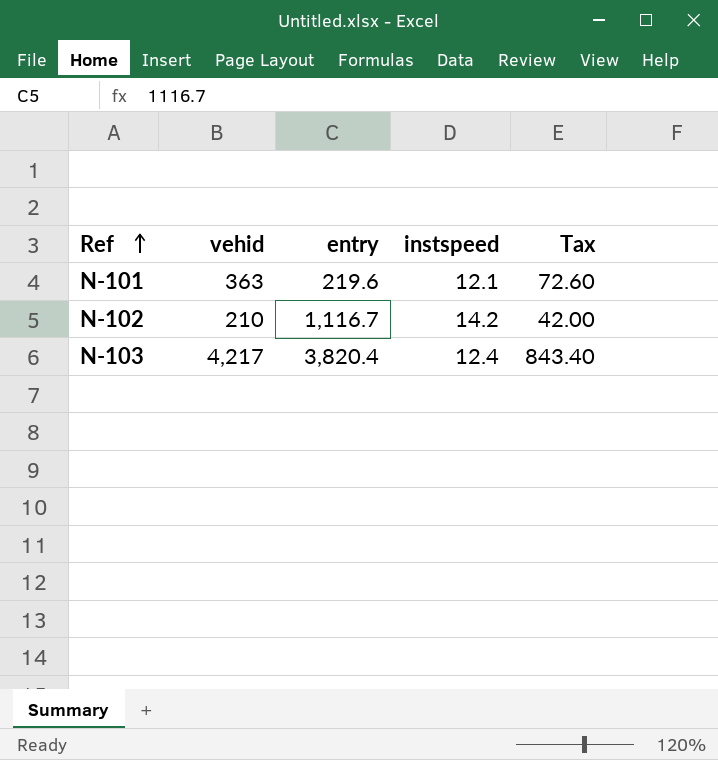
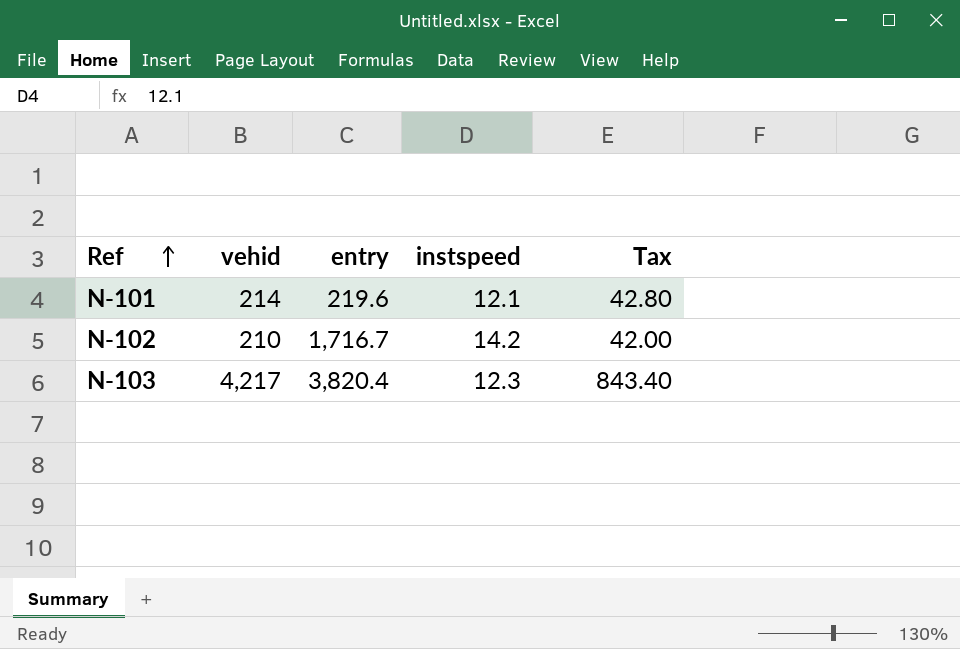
N-101 | vehid: 363 -> 214
N-101 | Tax: 72.60 -> 42.80
N-102 | entry: 1,116.7 -> 1,716.7
N-103 | instspeed: 12.4 -> 12.3

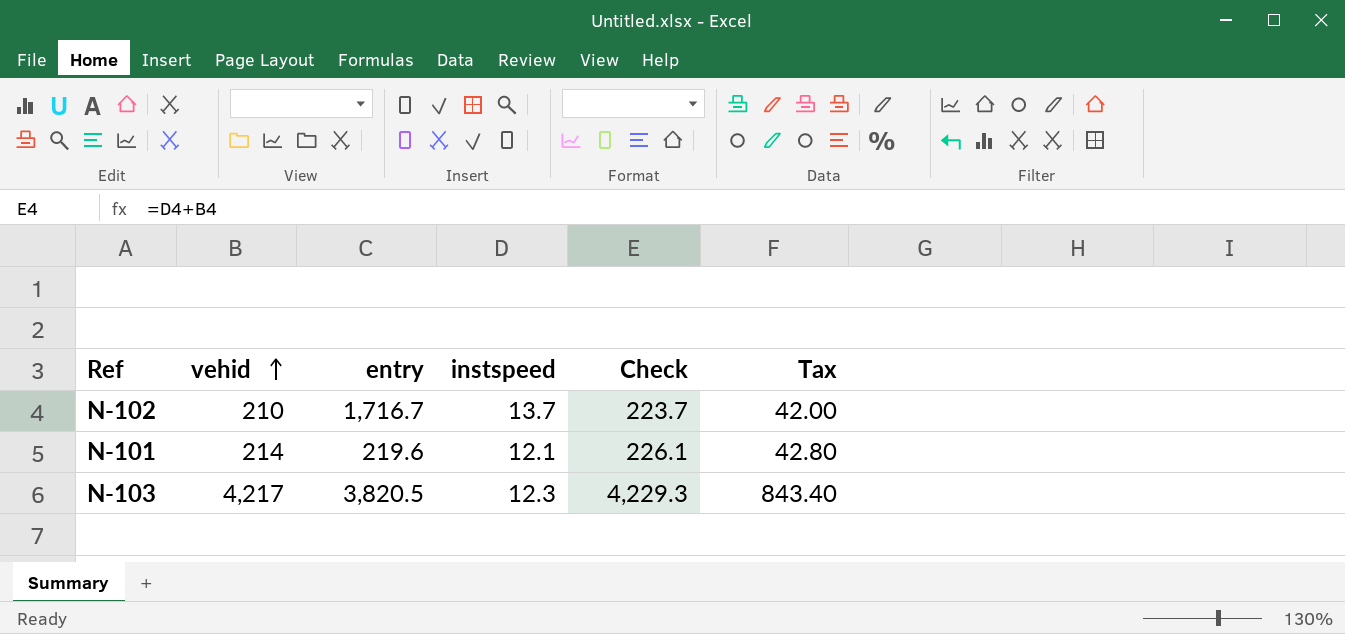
row order: Ref ascending -> vehid ascending
column Check | formula: none -> [vehid] + [instspeed]
N-102 | instspeed: 14.2 -> 13.7
N-103 | entry: 3,820.4 -> 3,820.5

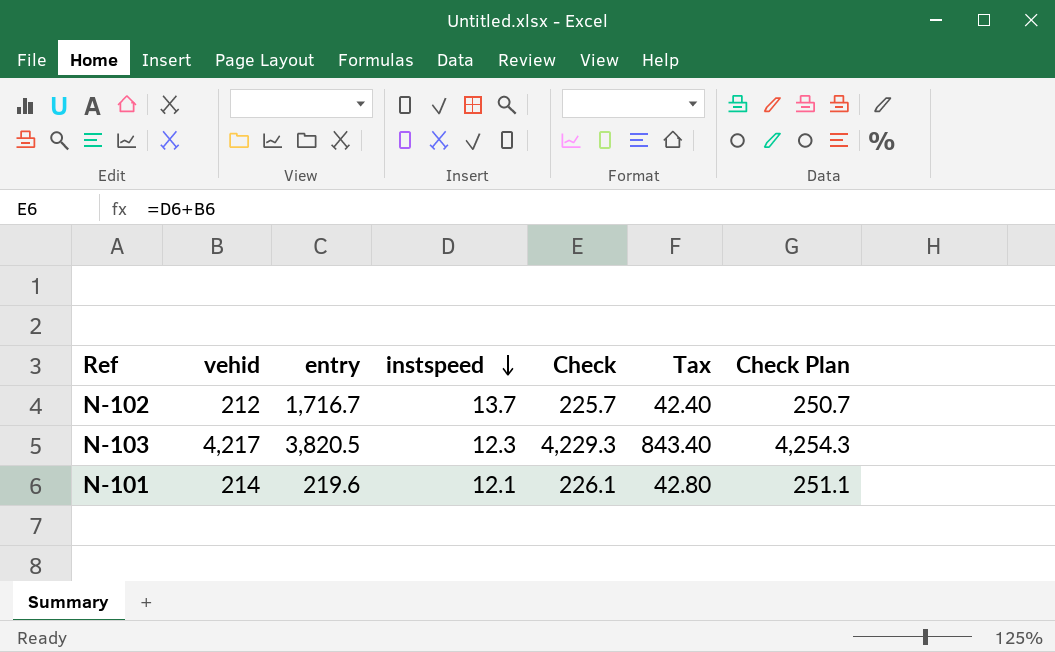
row order: vehid ascending -> instspeed descending
column Check Plan | formula: none -> [Check] + 25
N-102 | vehid: 210 -> 212
N-102 | Check: 223.7 -> 225.7
N-102 | Tax: 42.00 -> 42.40

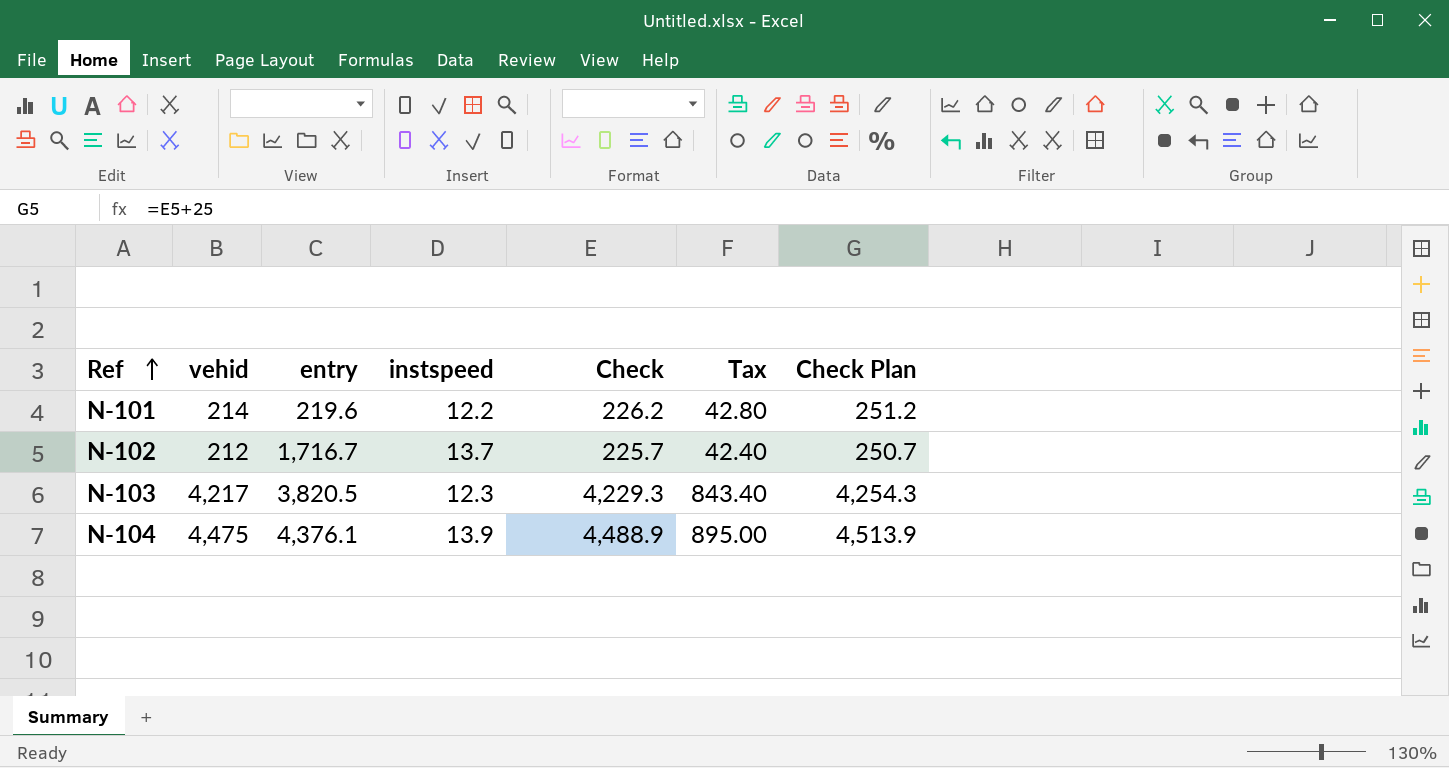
row order: instspeed descending -> Ref ascending
N-101 | instspeed: 12.1 -> 12.2
N-101 | Check: 226.1 -> 226.2
N-101 | Check Plan: 251.1 -> 251.2
row N-104: none -> 4,475 | 4,376.1 | 13.9 | 4,488.9 | 895.00 | 4,513.9

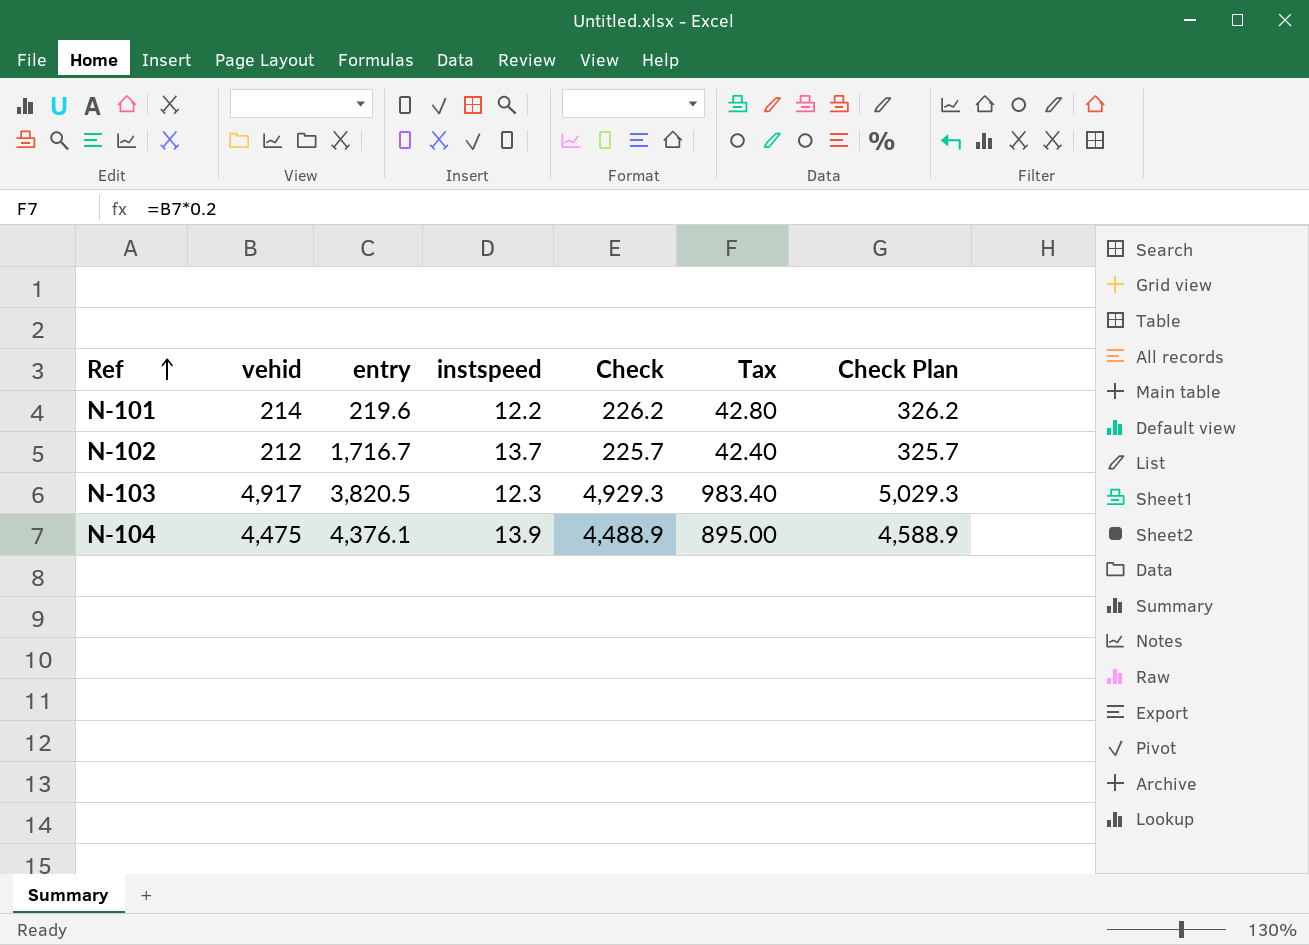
column Check Plan | formula: [Check] + 25 -> [Check] + 100
N-103 | vehid: 4,217 -> 4,917
N-103 | Check: 4,229.3 -> 4,929.3
N-103 | Tax: 843.40 -> 983.40

